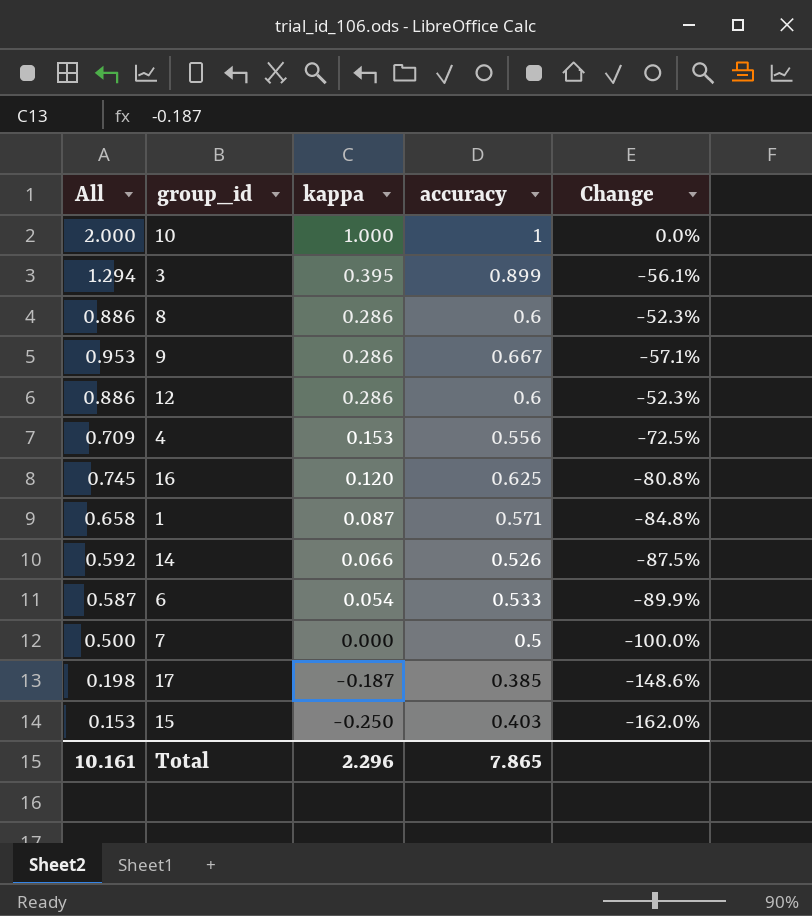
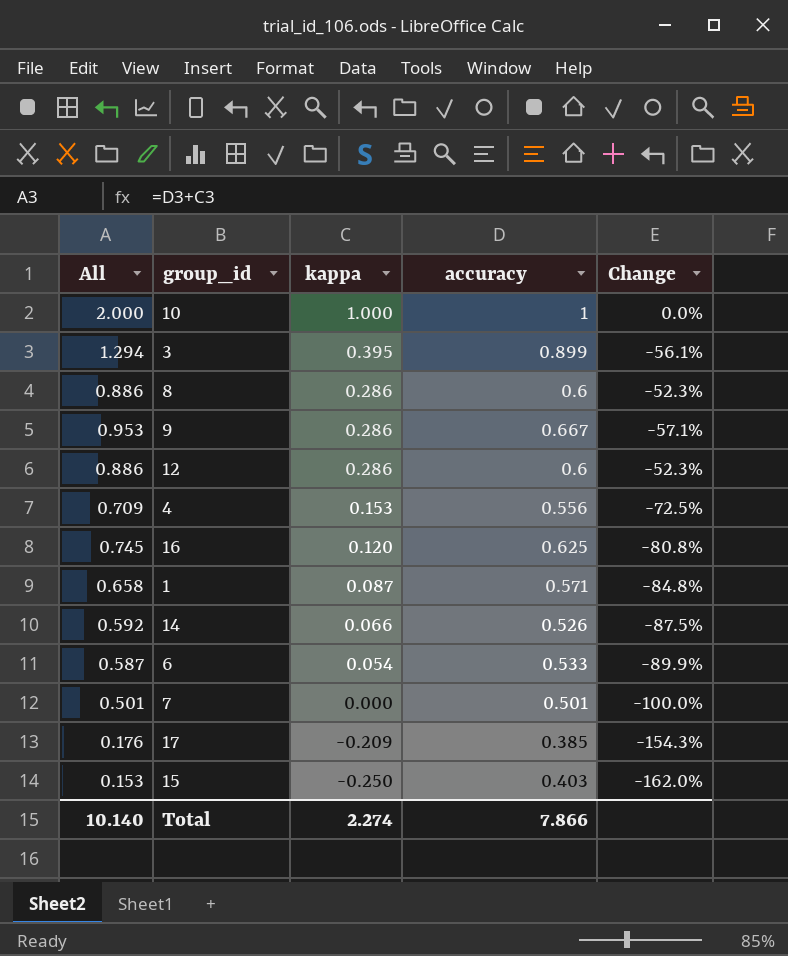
7 | All: 0.500 -> 0.501
7 | accuracy: 0.5 -> 0.501
17 | All: 0.198 -> 0.176
17 | kappa: -0.187 -> -0.209
17 | Change: -148.6% -> -154.3%
Total | All: 10.161 -> 10.140
Total | kappa: 2.296 -> 2.274
Total | accuracy: 7.865 -> 7.866

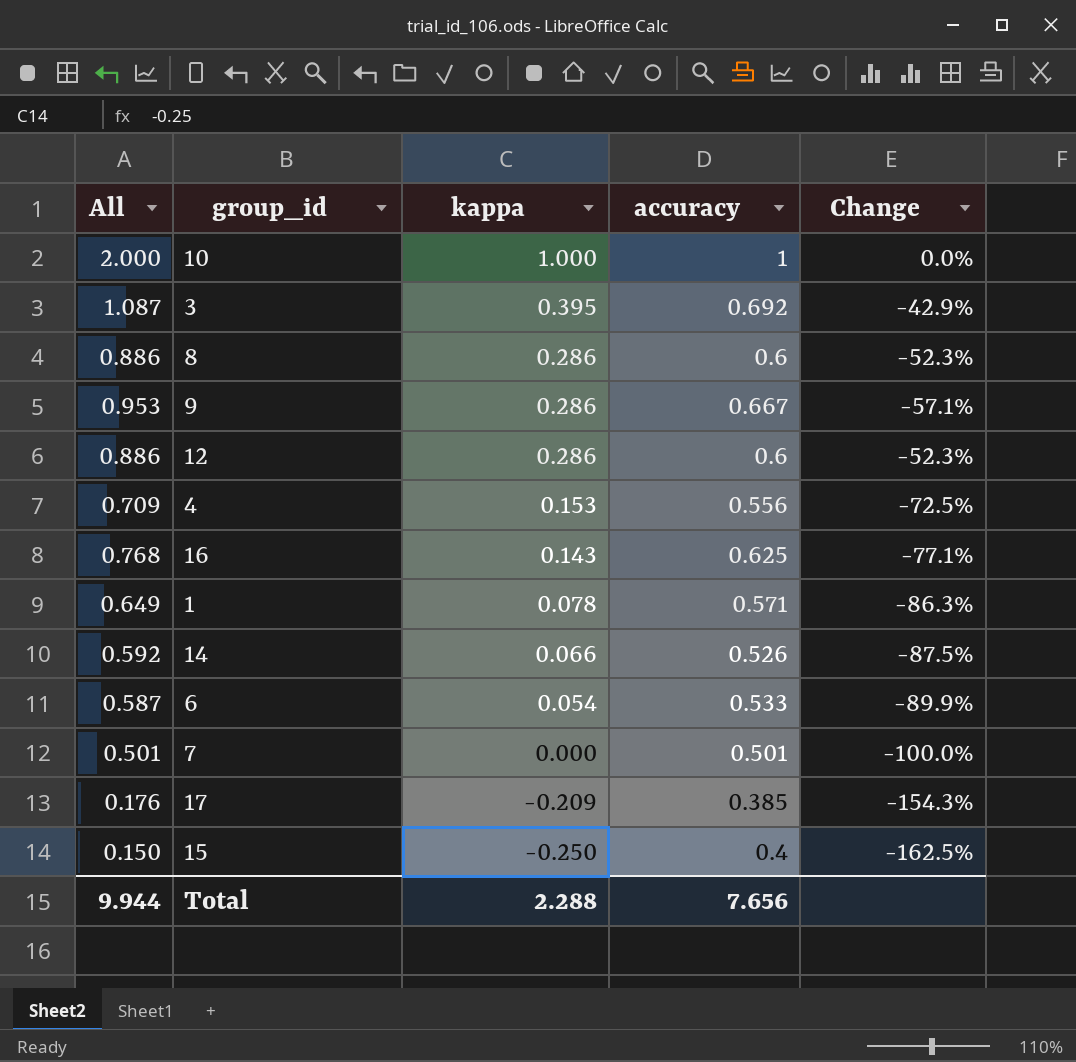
3 | All: 1.294 -> 1.087
3 | accuracy: 0.899 -> 0.692
3 | Change: -56.1% -> -42.9%
16 | All: 0.745 -> 0.768
16 | kappa: 0.120 -> 0.143
16 | Change: -80.8% -> -77.1%
1 | All: 0.658 -> 0.649
1 | kappa: 0.087 -> 0.078
1 | Change: -84.8% -> -86.3%
15 | All: 0.153 -> 0.150
15 | accuracy: 0.403 -> 0.4
15 | Change: -162.0% -> -162.5%
Total | All: 10.140 -> 9.944
Total | kappa: 2.274 -> 2.288
Total | accuracy: 7.866 -> 7.656

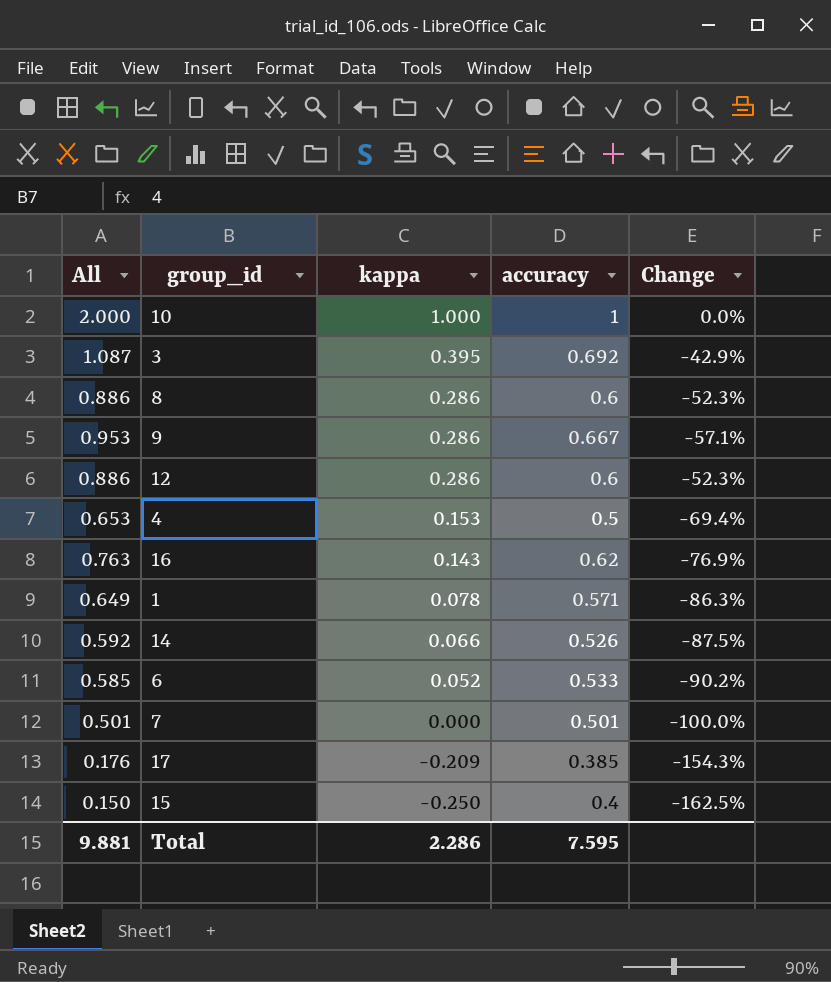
4 | All: 0.709 -> 0.653
4 | accuracy: 0.556 -> 0.5
4 | Change: -72.5% -> -69.4%
16 | All: 0.768 -> 0.763
16 | accuracy: 0.625 -> 0.62
16 | Change: -77.1% -> -76.9%
6 | All: 0.587 -> 0.585
6 | kappa: 0.054 -> 0.052
6 | Change: -89.9% -> -90.2%
Total | All: 9.944 -> 9.881
Total | kappa: 2.288 -> 2.286
Total | accuracy: 7.656 -> 7.595

